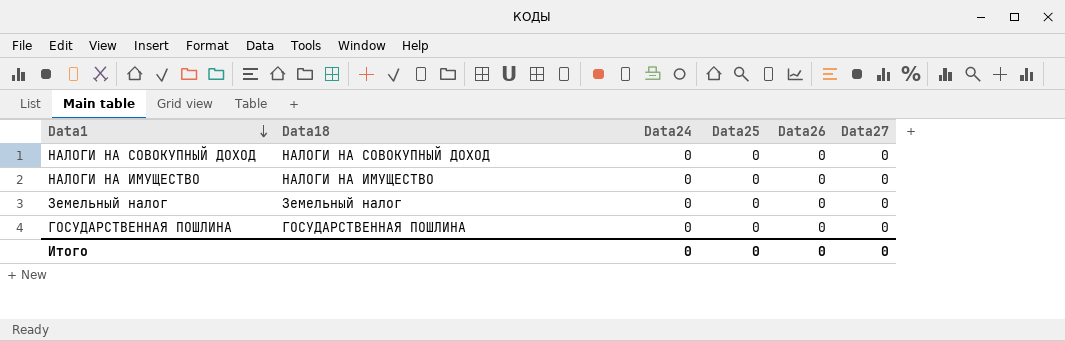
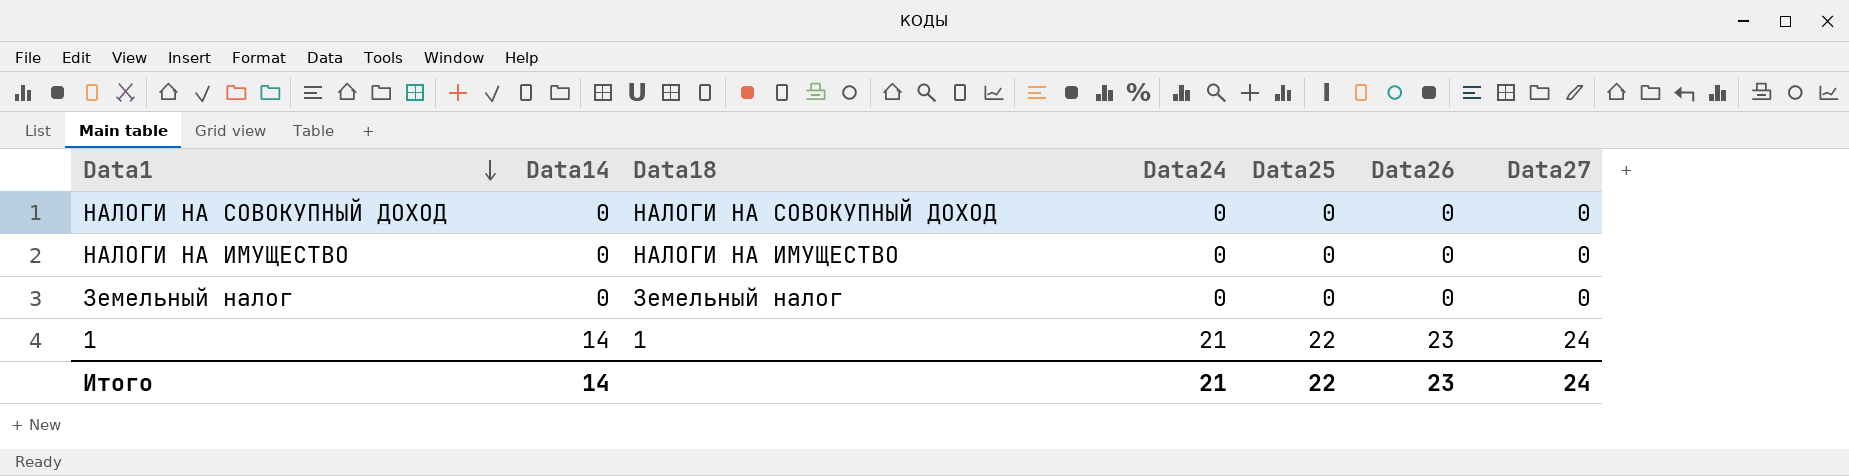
column Data14 | position: none -> 2
row ГОСУДАРСТВЕННАЯ ПОШЛИНА: ГОСУДАРСТВЕННАЯ ПОШЛИНА | 0 | 0 | 0 | 0 -> none
row 1: none -> 14 | 1 | 21 | 22 | 23 | 24
Итого | Data24: 0 -> 21
Итого | Data25: 0 -> 22
Итого | Data26: 0 -> 23
Итого | Data27: 0 -> 24

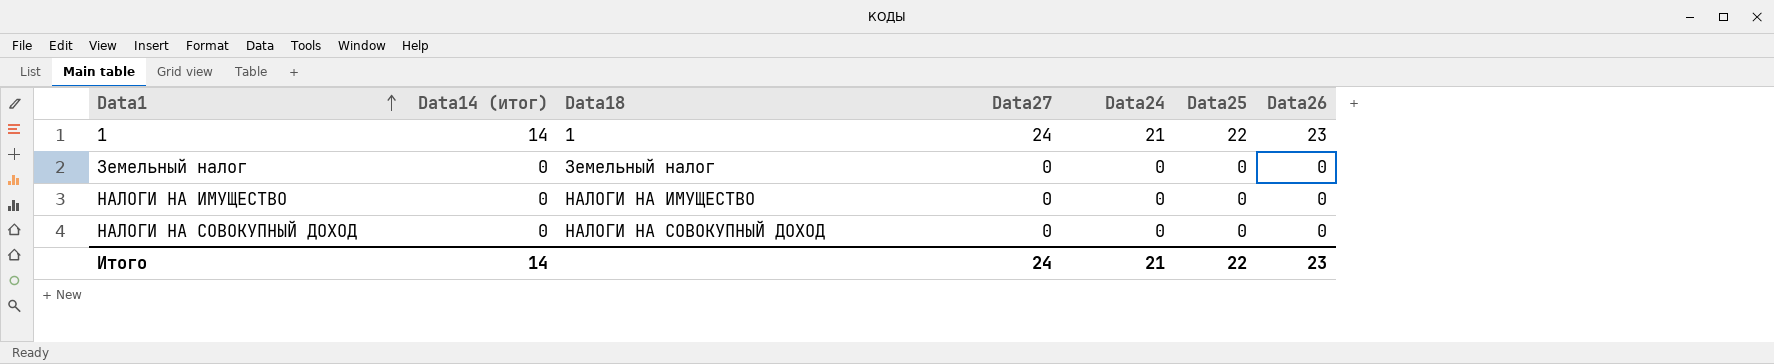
row order: Data1 descending -> Data1 ascending
column name: Data14 -> Data14 (итог)
column Data27 | position: 7 -> 4

